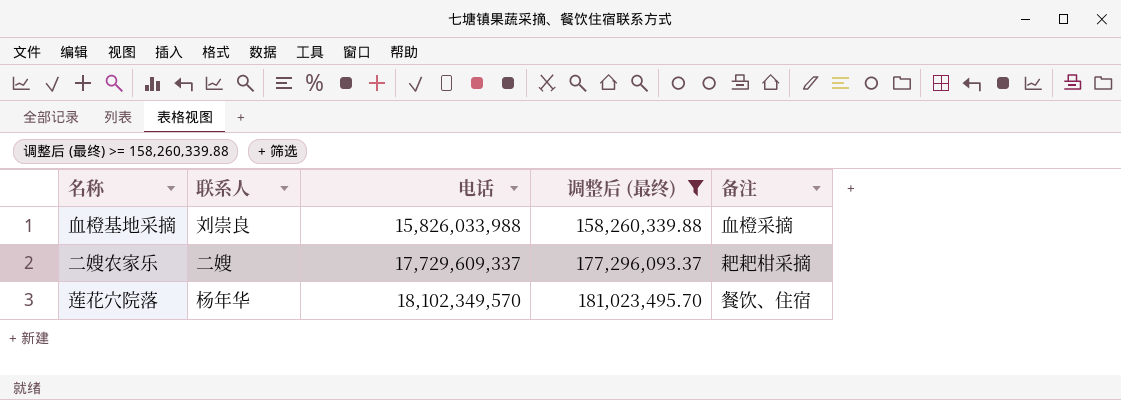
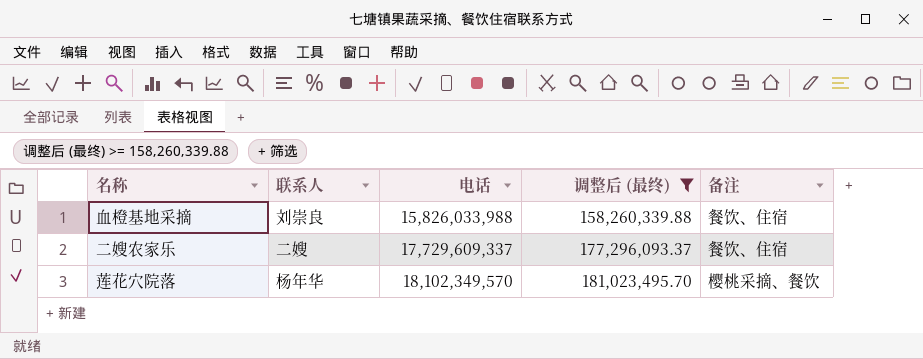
血橙基地采摘 | 备注: 血橙采摘 -> 餐饮、住宿
二嫂农家乐 | 备注: 耙耙柑采摘 -> 餐饮、住宿
莲花穴院落 | 备注: 餐饮、住宿 -> 樱桃采摘、餐饮

